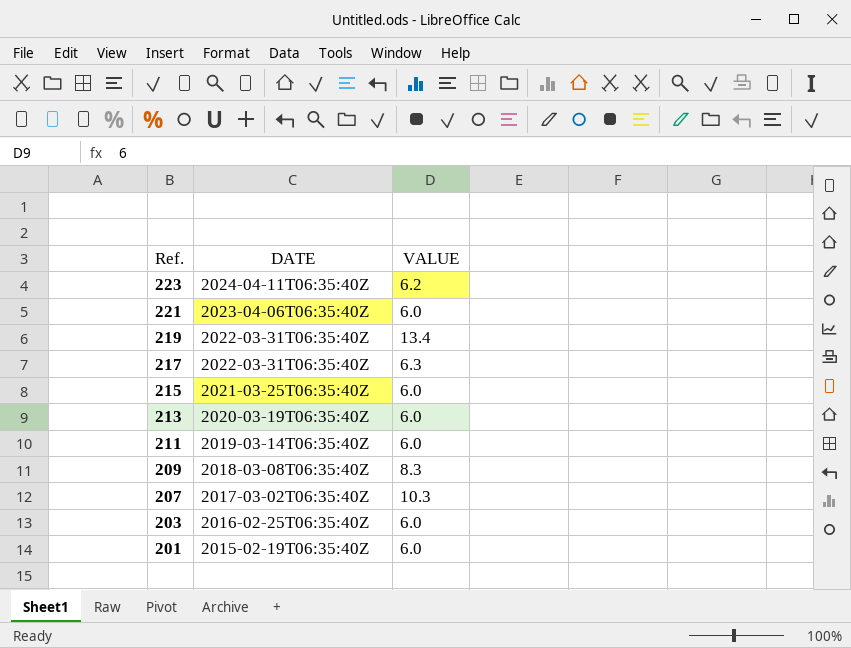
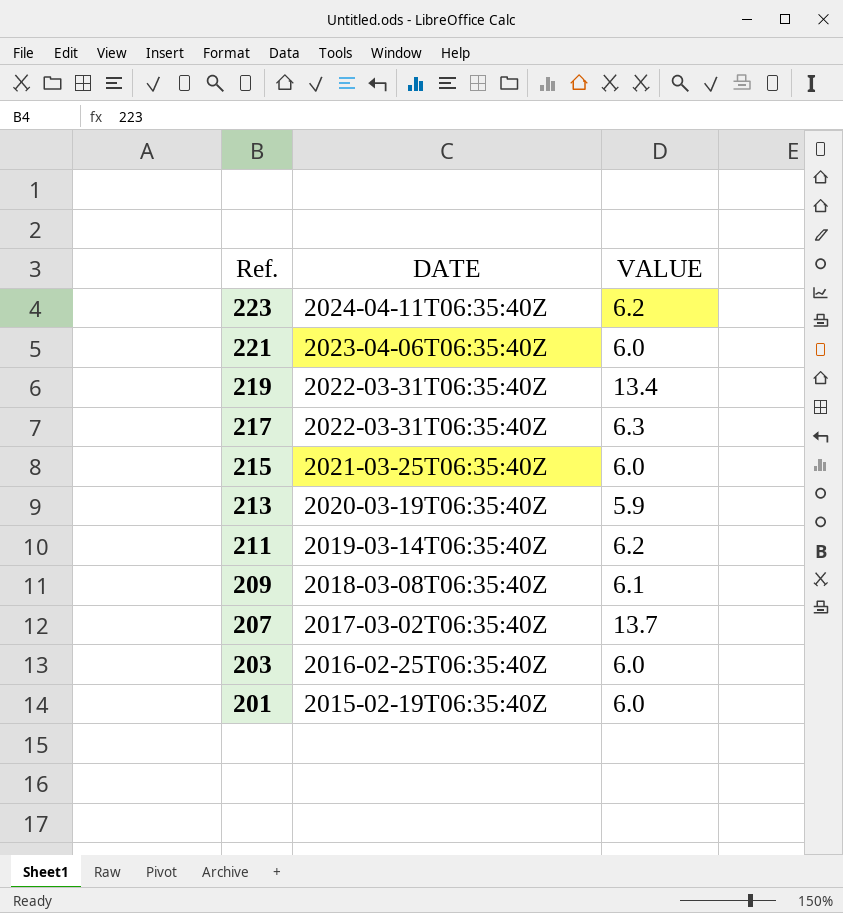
213 | VALUE: 6.0 -> 5.9
211 | VALUE: 6.0 -> 6.2
209 | VALUE: 8.3 -> 6.1
207 | VALUE: 10.3 -> 13.7

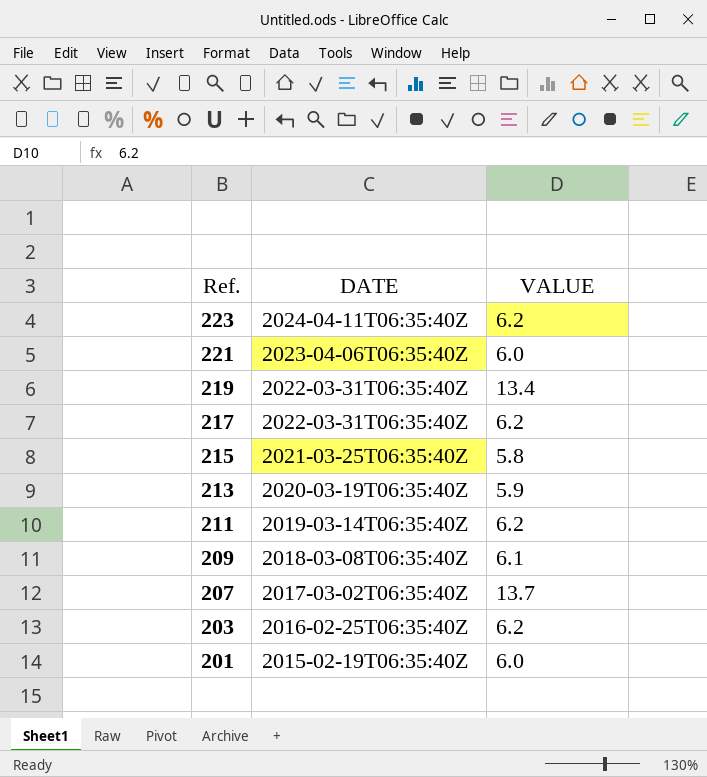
217 | VALUE: 6.3 -> 6.2
215 | VALUE: 6.0 -> 5.8
203 | VALUE: 6.0 -> 6.2

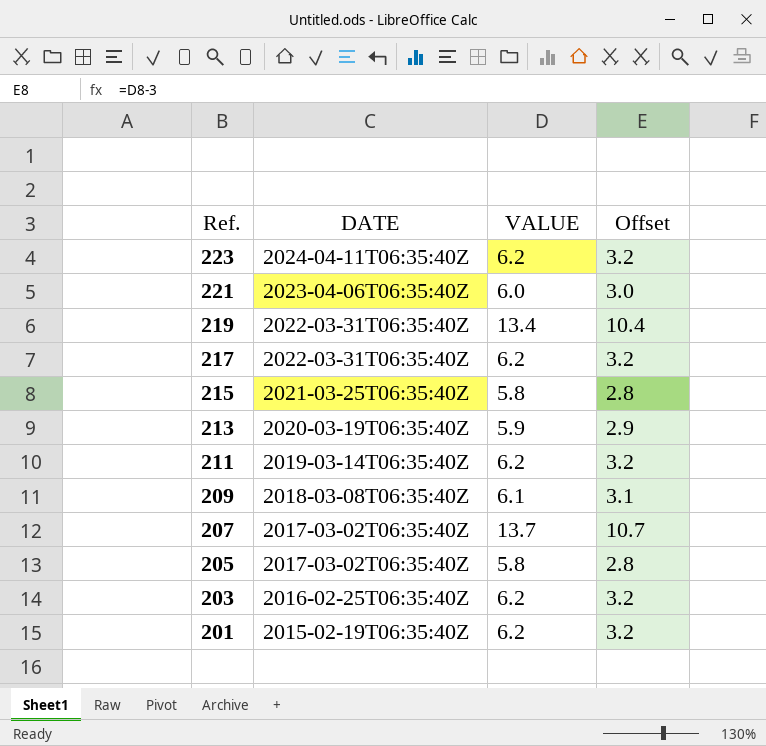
column Offset | formula: none -> [VALUE] - 3
row 205: none -> 2017-03-02T06:35:40Z | 5.8 | 2.8
201 | VALUE: 6.0 -> 6.2

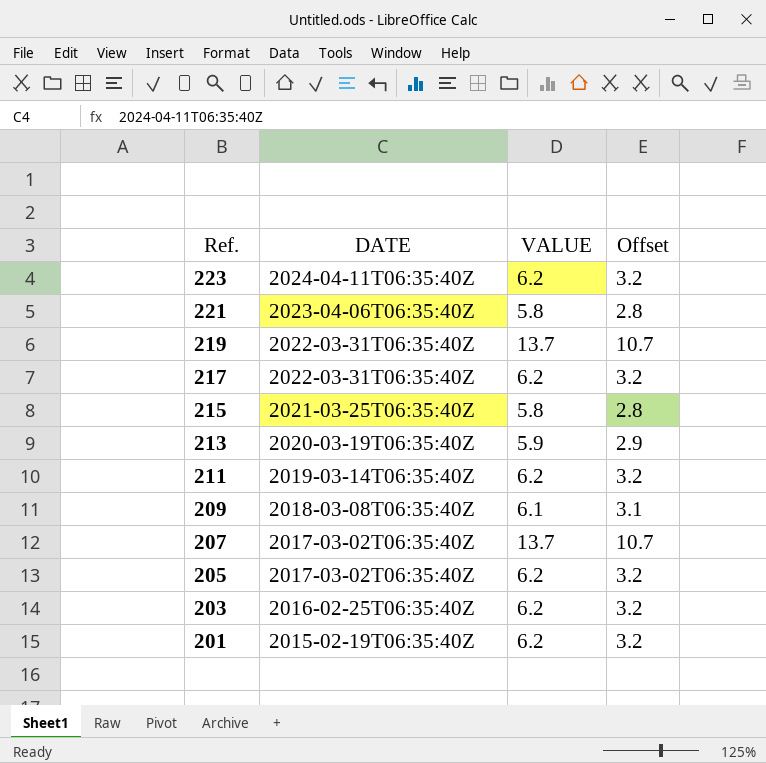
221 | VALUE: 6.0 -> 5.8
221 | Offset: 3.0 -> 2.8
219 | VALUE: 13.4 -> 13.7
219 | Offset: 10.4 -> 10.7
205 | VALUE: 5.8 -> 6.2
205 | Offset: 2.8 -> 3.2

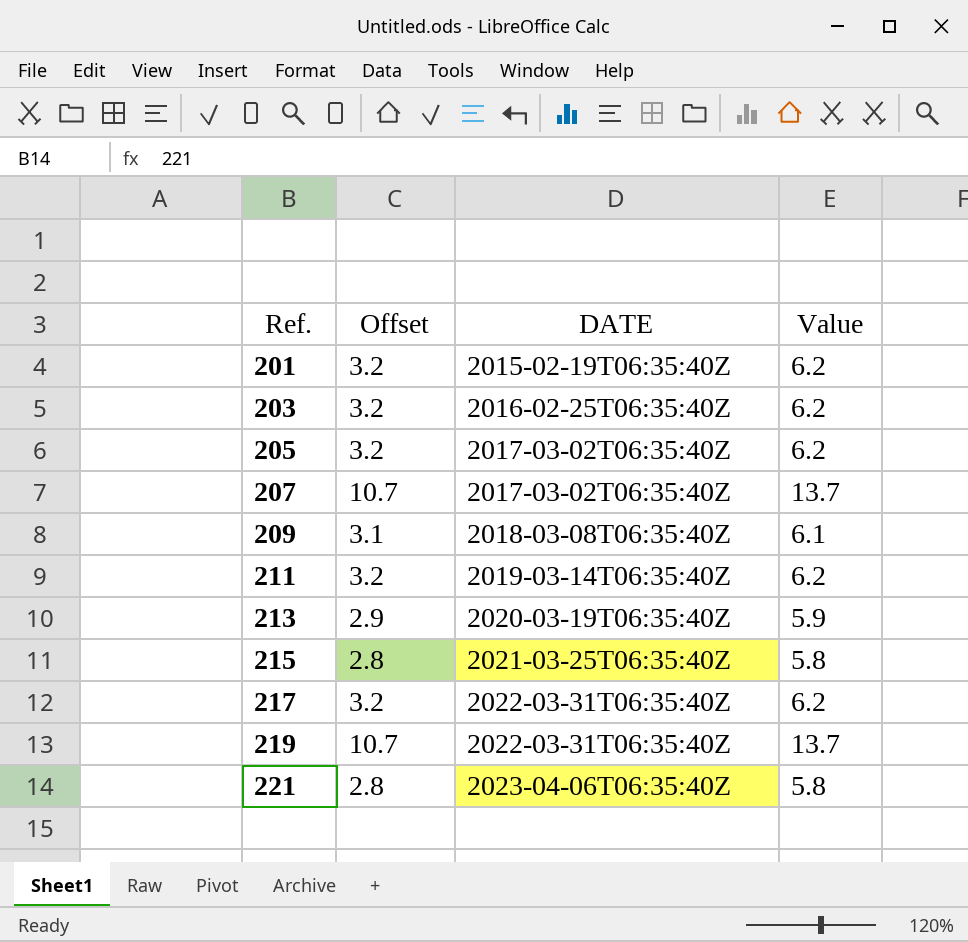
row order: Ref. descending -> Ref. ascending
column Offset | position: 4 -> 2
column name: VALUE -> Value
row 223: 2024-04-11T06:35:40Z | 6.2 | 3.2 -> none

